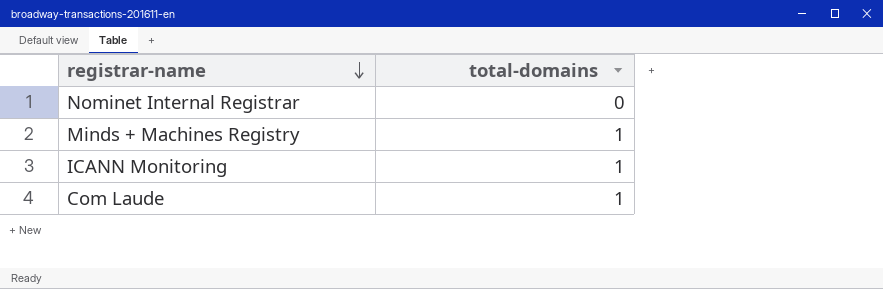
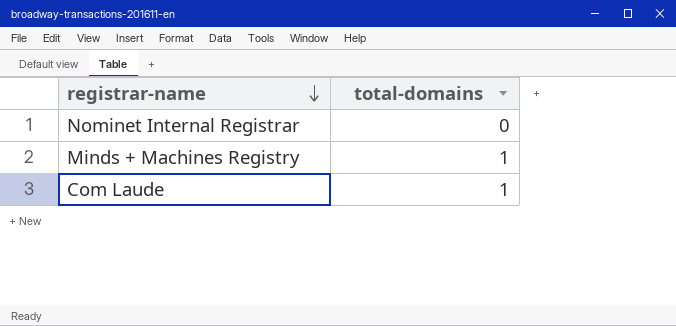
row ICANN Monitoring: 1 -> none

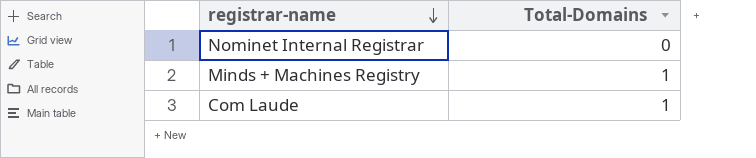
column name: total-domains -> Total-Domains

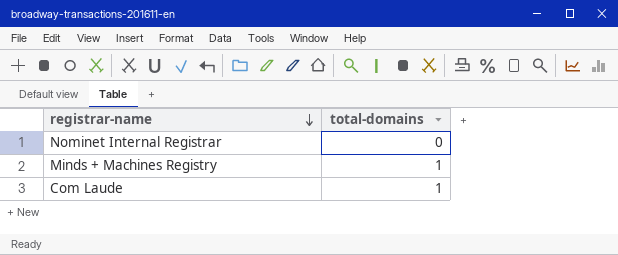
column name: Total-Domains -> total-domains

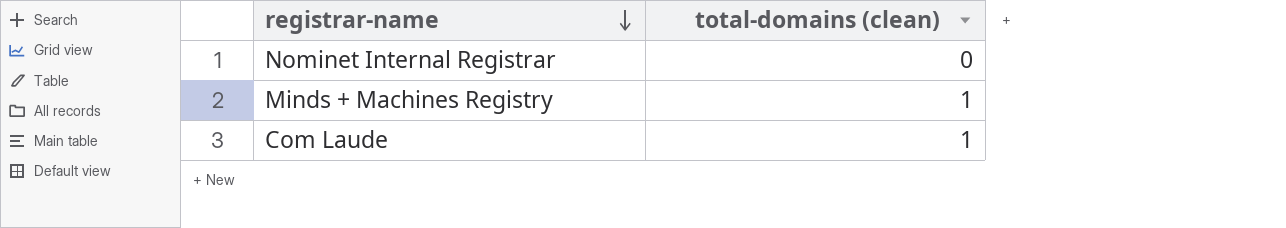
column name: total-domains -> total-domains (clean)

